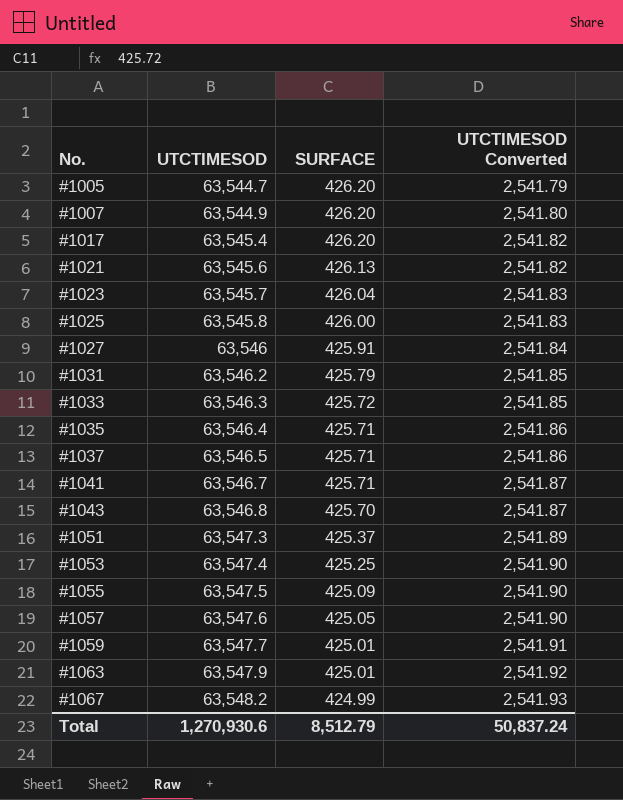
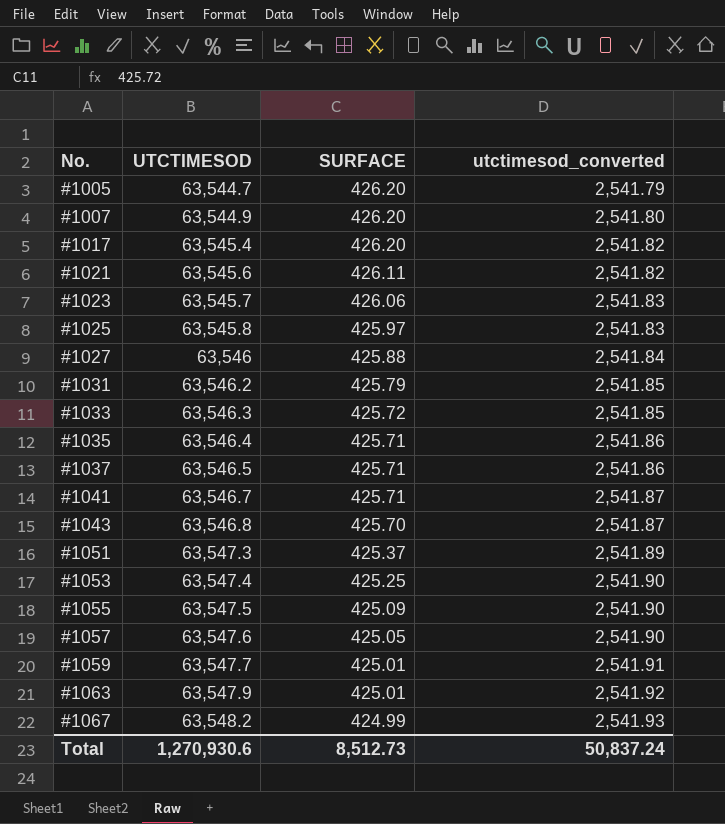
column name: UTCTIMESOD Converted -> utctimesod_converted
#1021 | SURFACE: 426.13 -> 426.11
#1023 | SURFACE: 426.04 -> 426.06
#1025 | SURFACE: 426.00 -> 425.97
#1027 | SURFACE: 425.91 -> 425.88
Total | SURFACE: 8,512.79 -> 8,512.73

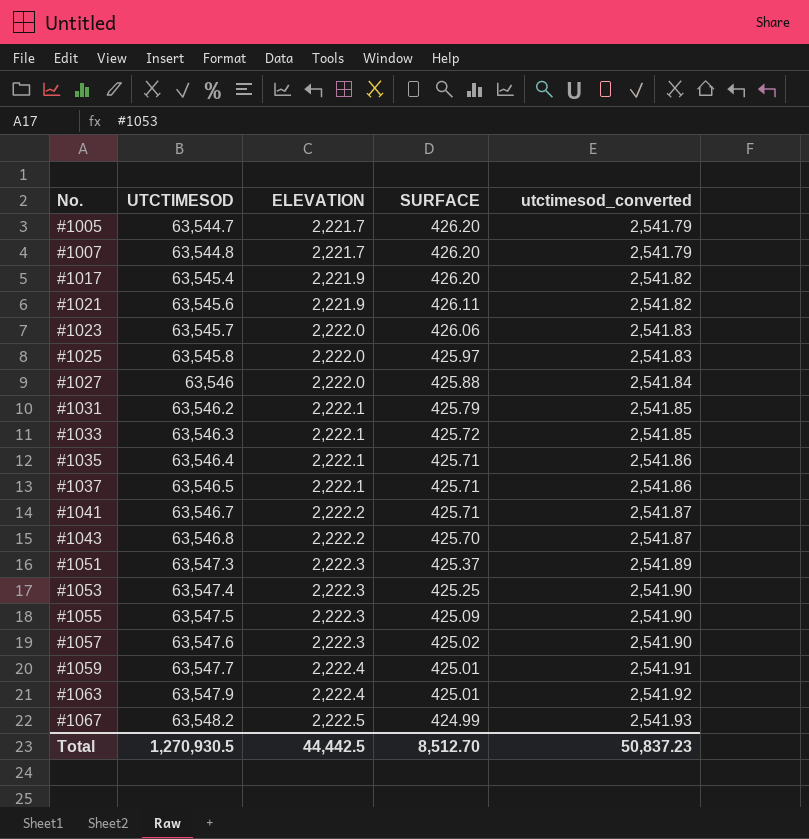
column ELEVATION | position: none -> 3
#1007 | UTCTIMESOD: 63,544.9 -> 63,544.8
#1007 | utctimesod_converted: 2,541.80 -> 2,541.79
#1057 | SURFACE: 425.05 -> 425.02
Total | UTCTIMESOD: 1,270,930.6 -> 1,270,930.5
Total | SURFACE: 8,512.73 -> 8,512.70
Total | utctimesod_converted: 50,837.24 -> 50,837.23

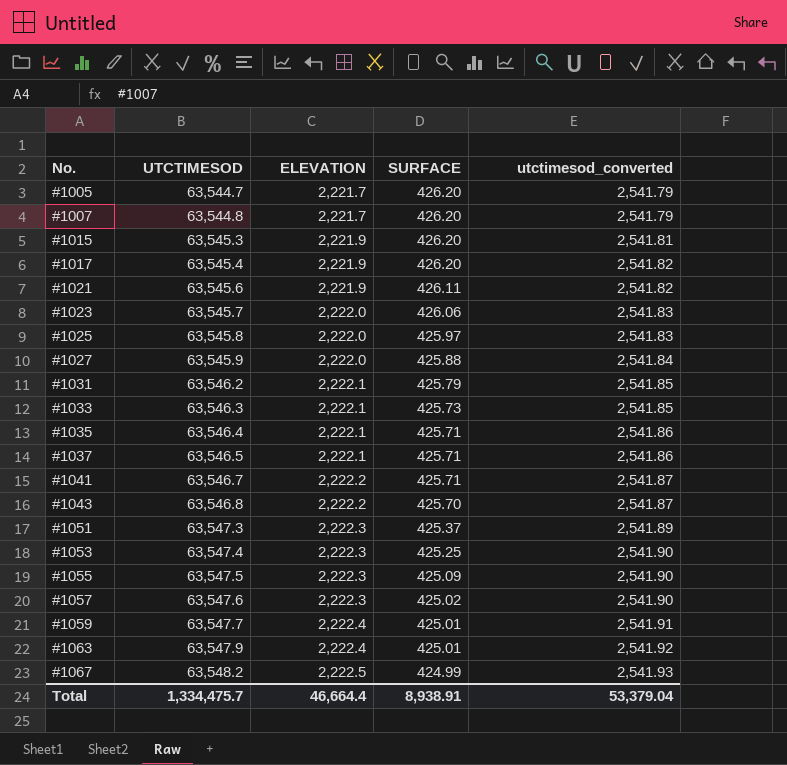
row #1015: none -> 63,545.3 | 2,221.9 | 426.20 | 2,541.81
#1027 | UTCTIMESOD: 63,546 -> 63,545.9
#1033 | SURFACE: 425.72 -> 425.73
Total | UTCTIMESOD: 1,270,930.5 -> 1,334,475.7
Total | ELEVATION: 44,442.5 -> 46,664.4
Total | SURFACE: 8,512.70 -> 8,938.91
Total | utctimesod_converted: 50,837.23 -> 53,379.04

